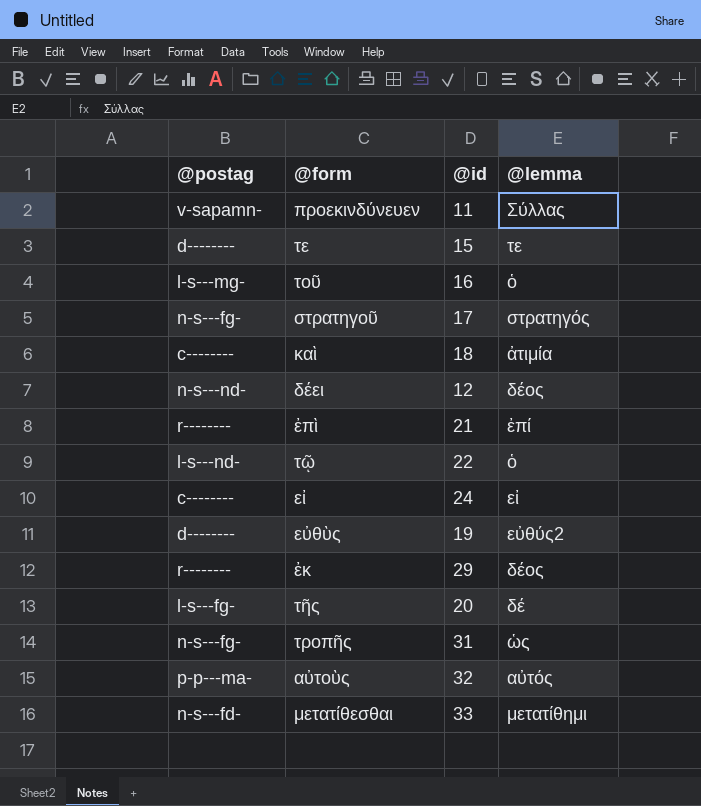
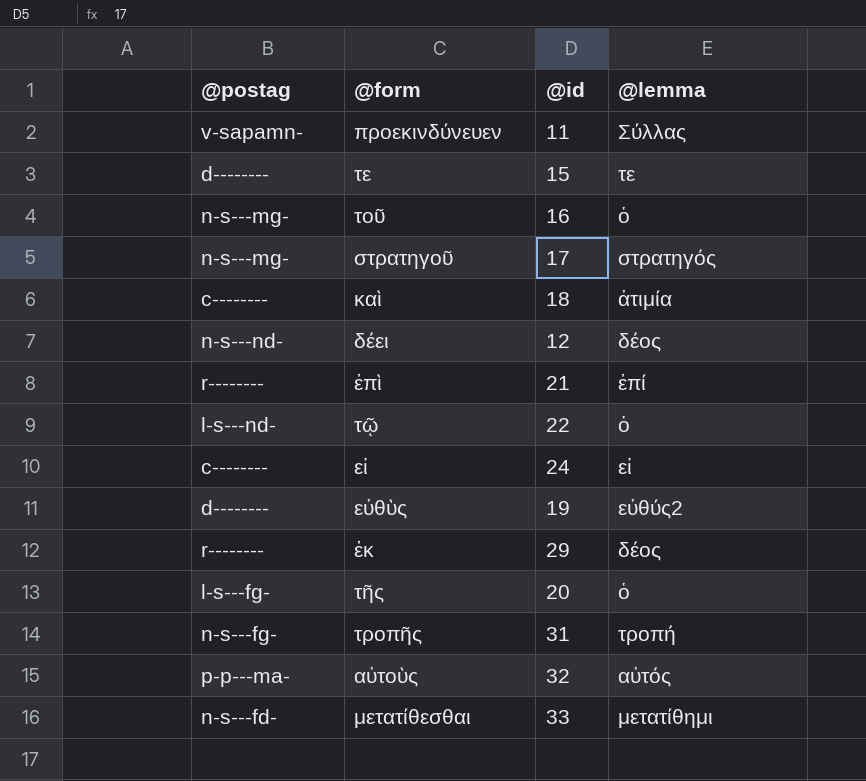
τοῦ | @postag: l-s---mg- -> n-s---mg-
στρατηγοῦ | @postag: n-s---fg- -> n-s---mg-
τῆς | @lemma: δέ -> ὁ
τροπῆς | @lemma: ὡς -> τροπή

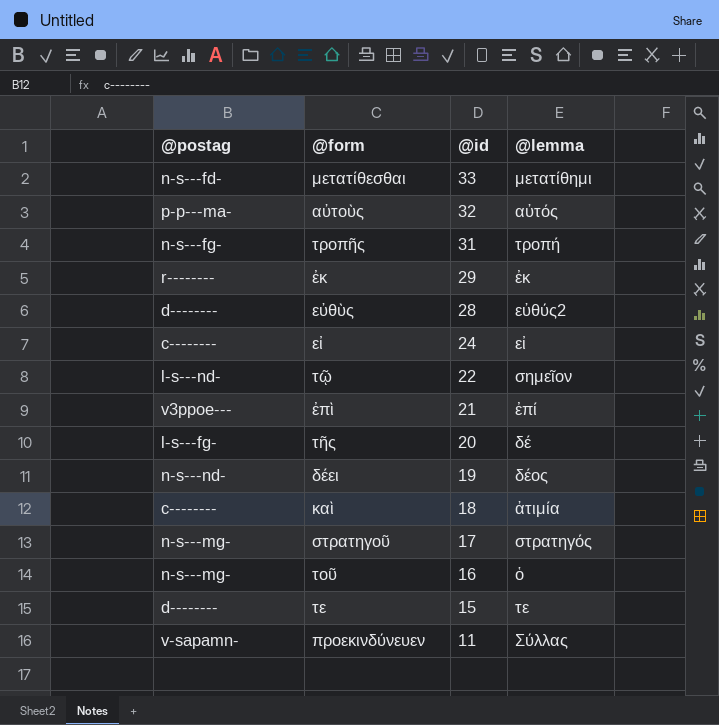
row order: none -> @id descending
ἐκ | @lemma: δέος -> ἐκ
εὐθὺς | @id: 19 -> 28
τῷ | @lemma: ὁ -> σημεῖον
ἐπὶ | @postag: r-------- -> v3ppoe---
τῆς | @lemma: ὁ -> δέ
δέει | @id: 12 -> 19

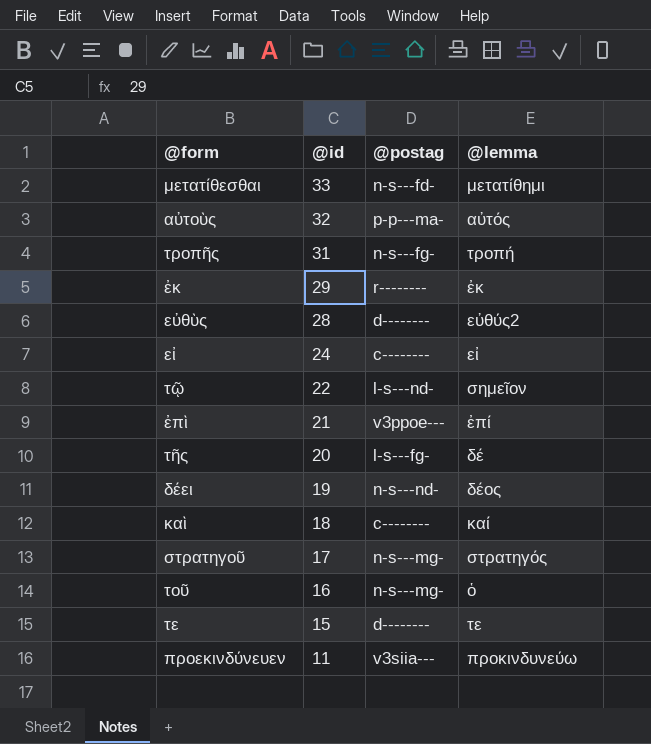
column @postag | position: 1 -> 3
καὶ | @lemma: ἀτιμία -> καί
προεκινδύνευεν | @postag: v-sapamn- -> v3siia---
προεκινδύνευεν | @lemma: Σύλλας -> προκινδυνεύω

